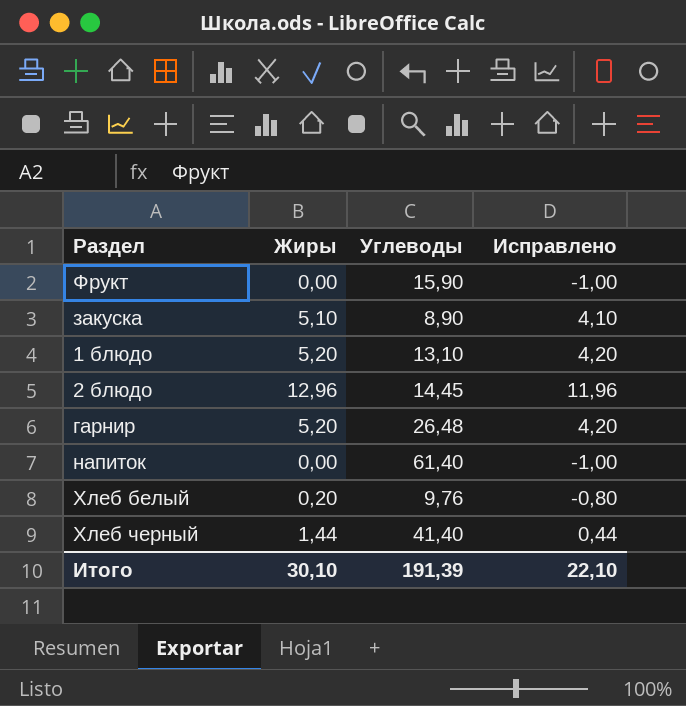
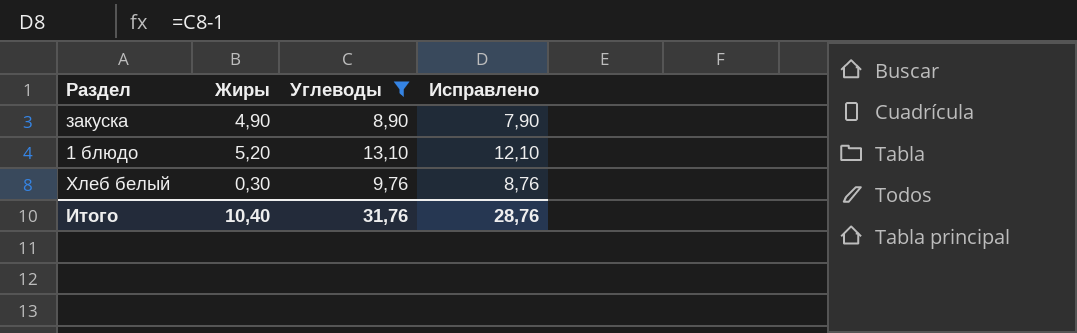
filter: none -> Углеводы <= 13,10
column Исправлено | formula: [Жиры] - 1 -> [Углеводы] - 1
закуска | Жиры: 5,10 -> 4,90
Хлеб белый | Жиры: 0,20 -> 0,30
Итого | Жиры: 30,10 -> 10,40
Итого | Углеводы: 191,39 -> 31,76
Итого | Исправлено: 22,10 -> 28,76

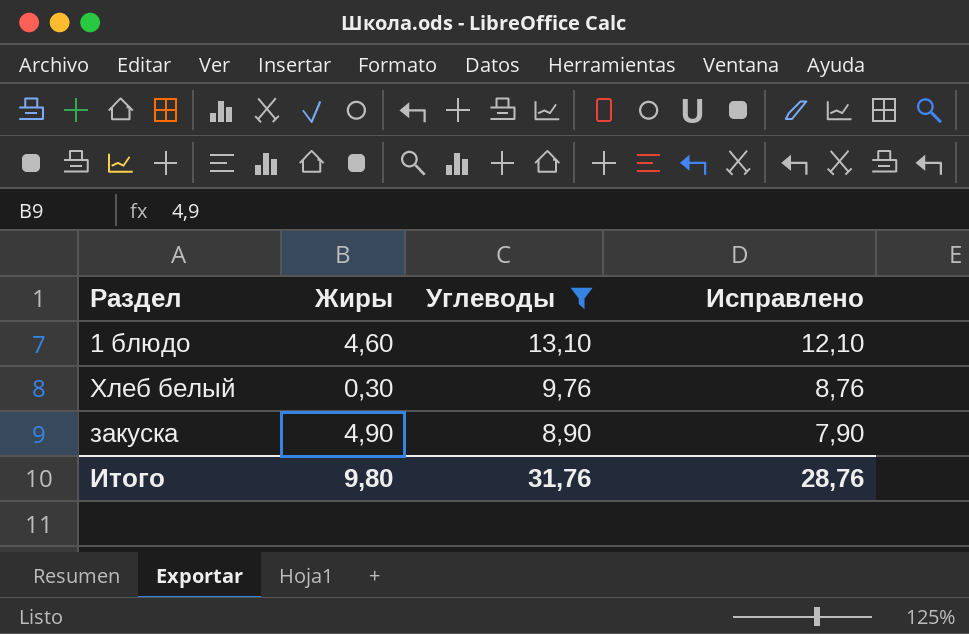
row order: none -> Углеводы descending
1 блюдо | Жиры: 5,20 -> 4,60
Итого | Жиры: 10,40 -> 9,80

